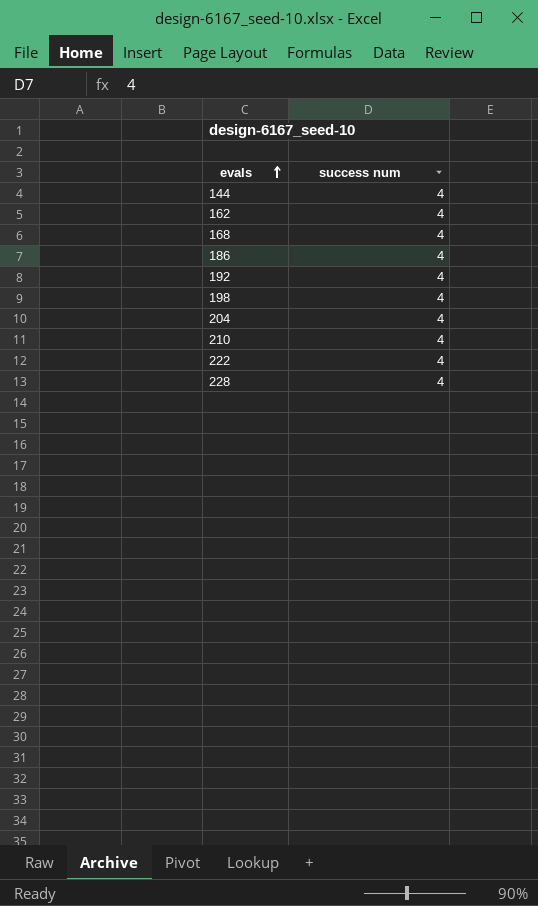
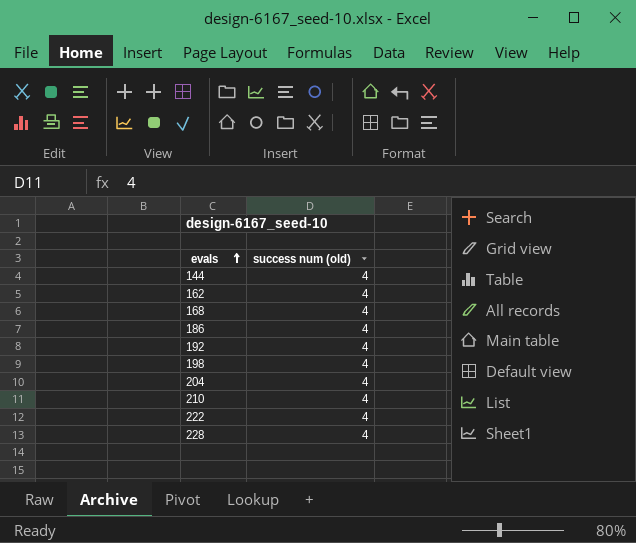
column name: success num -> success num (old)

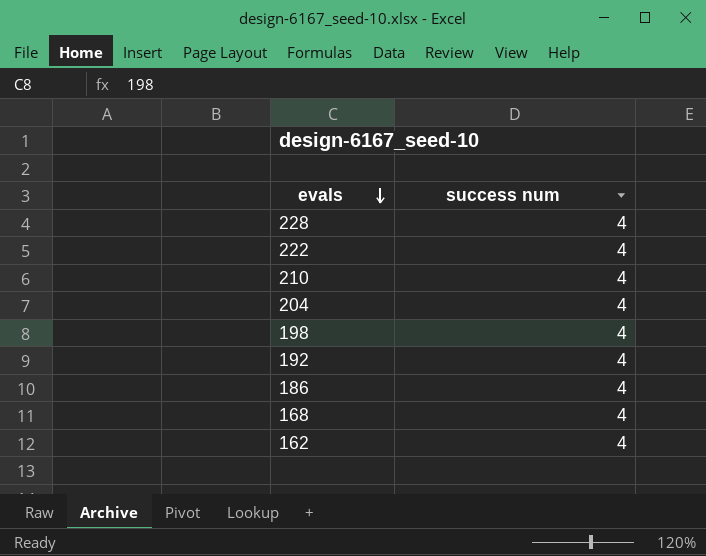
row order: evals ascending -> evals descending
column name: success num (old) -> success num
row 144: 4 -> none

